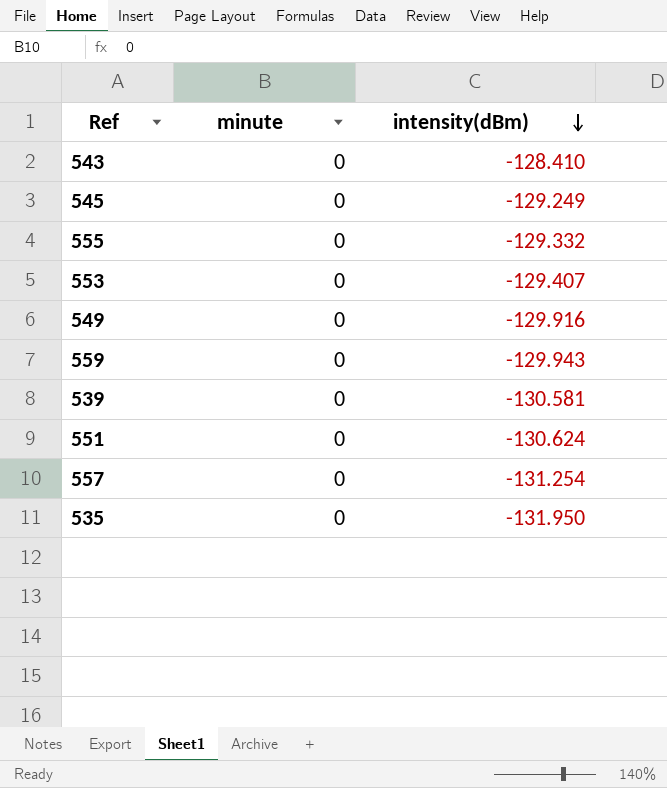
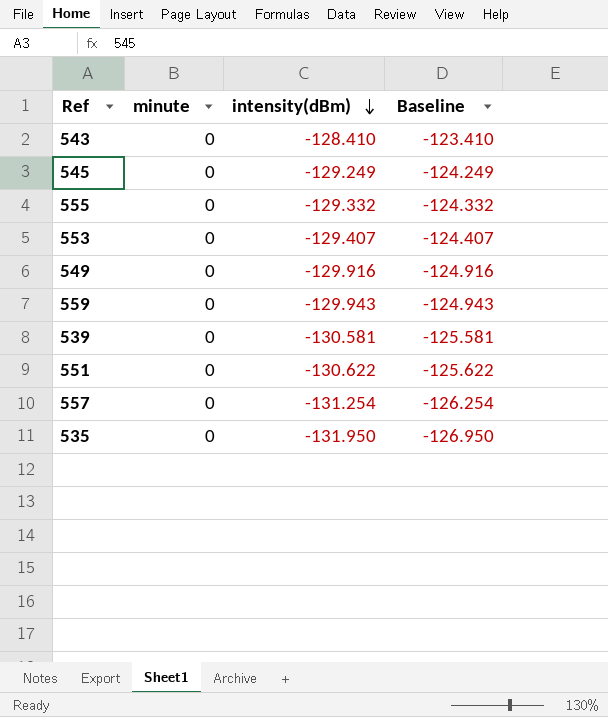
column Baseline | formula: none -> [intensity(dBm)] + 5
551 | intensity(dBm): -130.624 -> -130.622

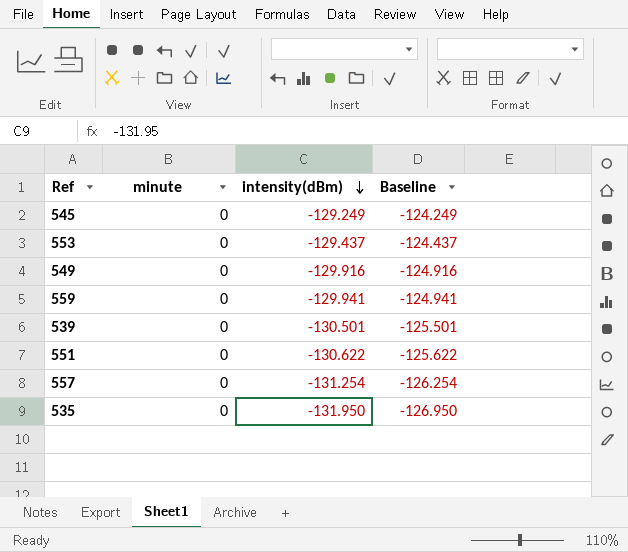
row 543: 0 | -128.410 | -123.410 -> none
row 555: 0 | -129.332 | -124.332 -> none
553 | intensity(dBm): -129.407 -> -129.437
553 | Baseline: -124.407 -> -124.437
559 | intensity(dBm): -129.943 -> -129.941
559 | Baseline: -124.943 -> -124.941
539 | intensity(dBm): -130.581 -> -130.501
539 | Baseline: -125.581 -> -125.501

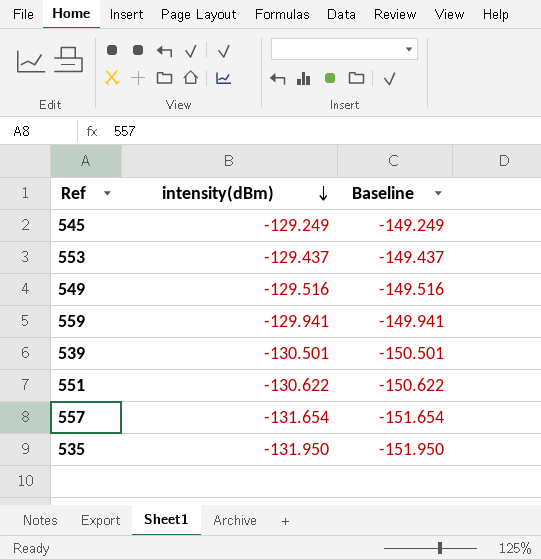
column minute | position: 2 -> none
column Baseline | formula: [intensity(dBm)] + 5 -> [intensity(dBm)] - 20
549 | intensity(dBm): -129.916 -> -129.516
557 | intensity(dBm): -131.254 -> -131.654

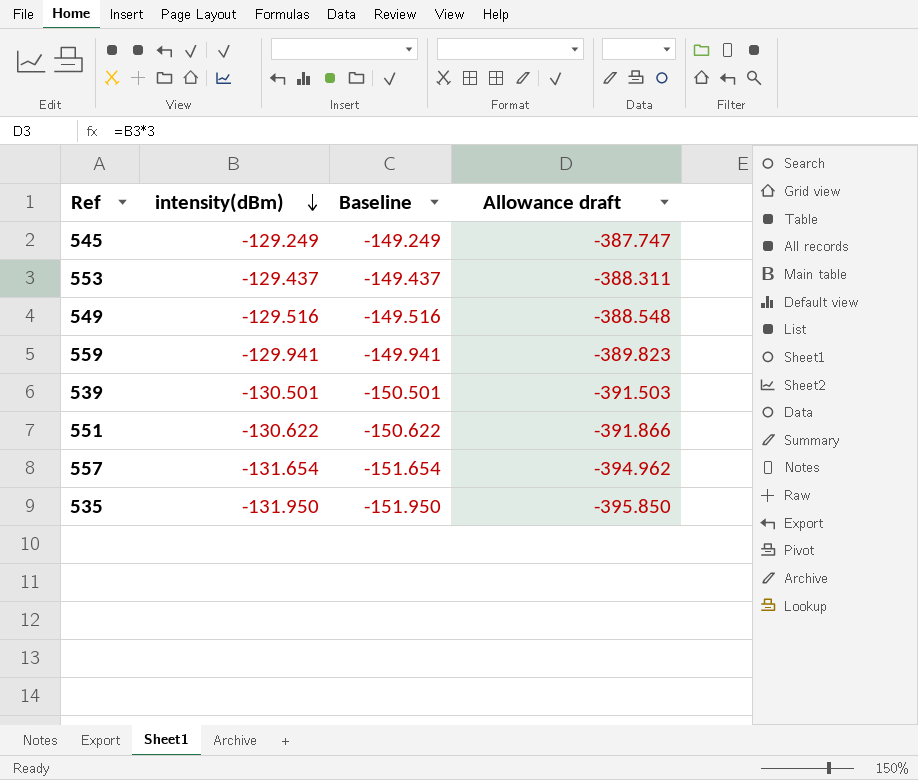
column Allowance draft | formula: none -> [intensity(dBm)] * 3

